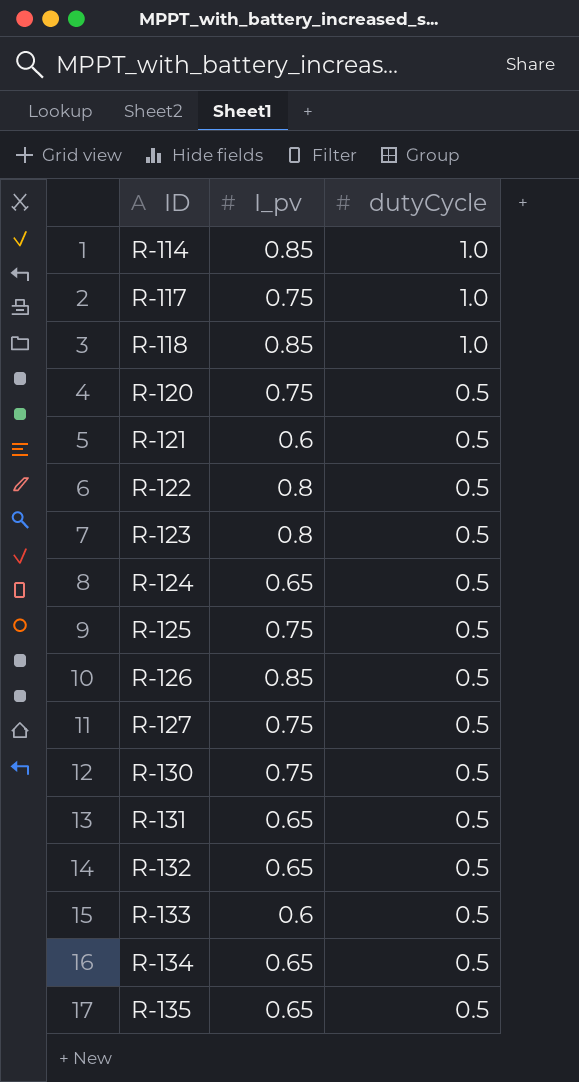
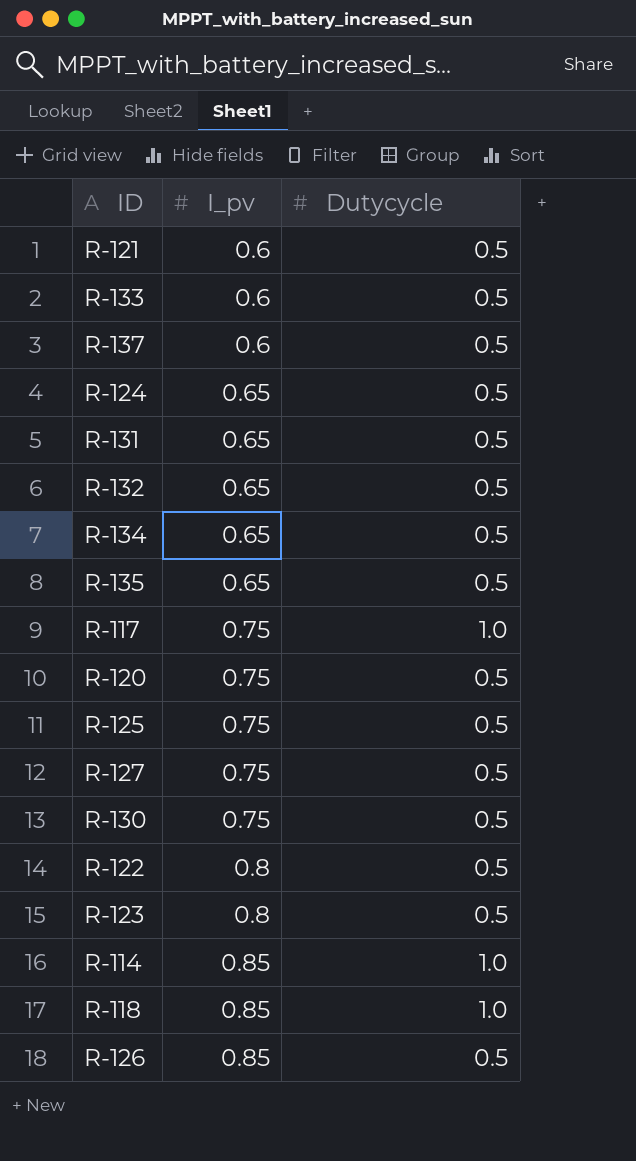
row order: ID ascending -> I_pv ascending
column name: dutyCycle -> Dutycycle
row R-137: none -> 0.6 | 0.5

